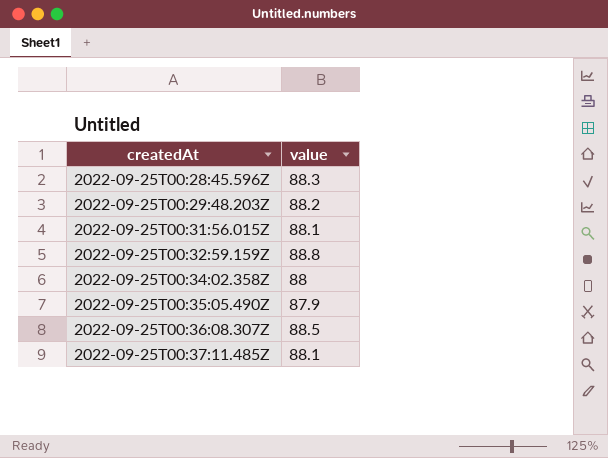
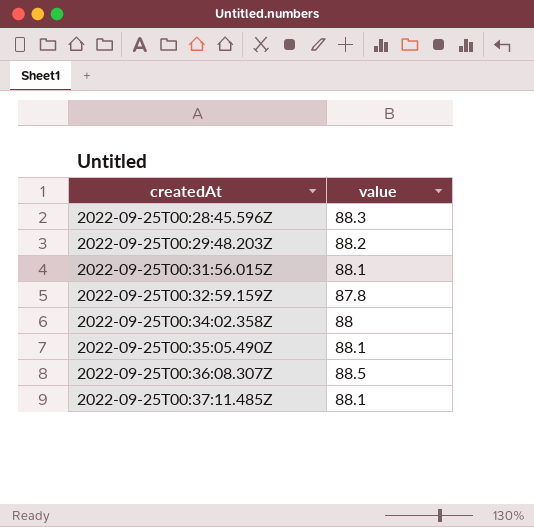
2022-09-25T00:32:59.159Z | value: 88.8 -> 87.8
2022-09-25T00:35:05.490Z | value: 87.9 -> 88.1

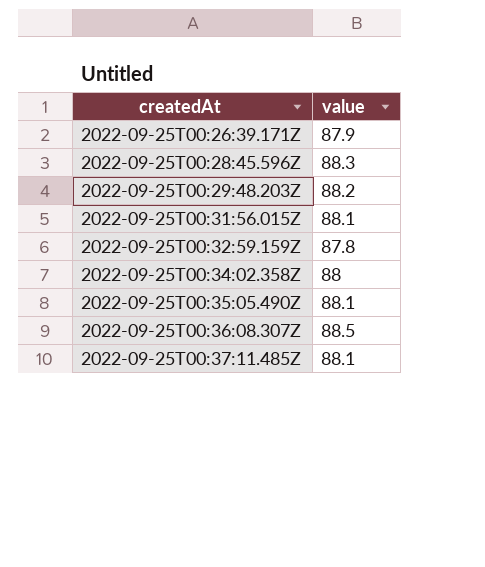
row 2022-09-25T00:26:39.171Z: none -> 87.9

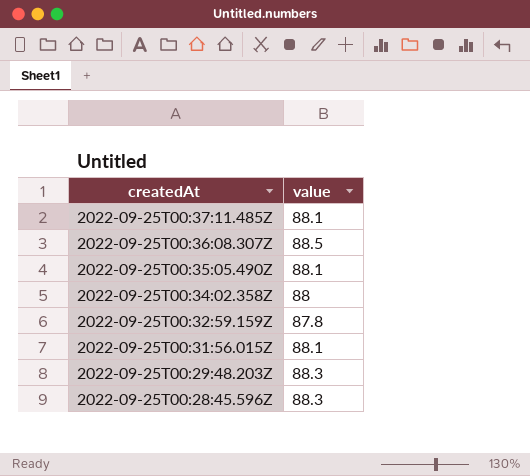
row order: createdAt ascending -> createdAt descending
row 2022-09-25T00:26:39.171Z: 87.9 -> none
2022-09-25T00:29:48.203Z | value: 88.2 -> 88.3

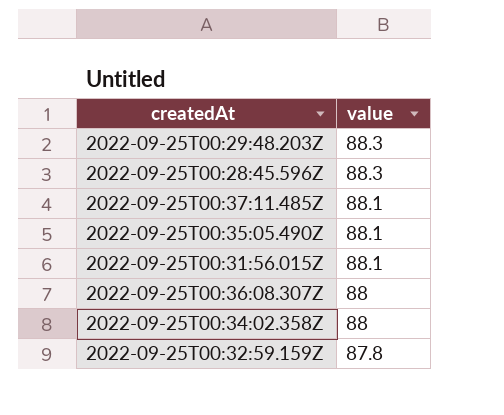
row order: createdAt descending -> value descending
2022-09-25T00:36:08.307Z | value: 88.5 -> 88

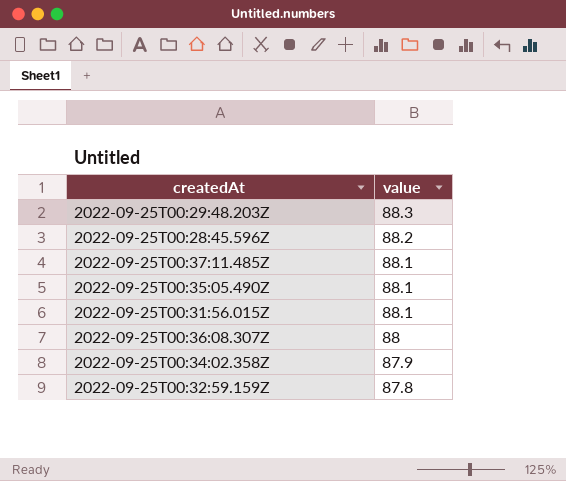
2022-09-25T00:28:45.596Z | value: 88.3 -> 88.2
2022-09-25T00:34:02.358Z | value: 88 -> 87.9

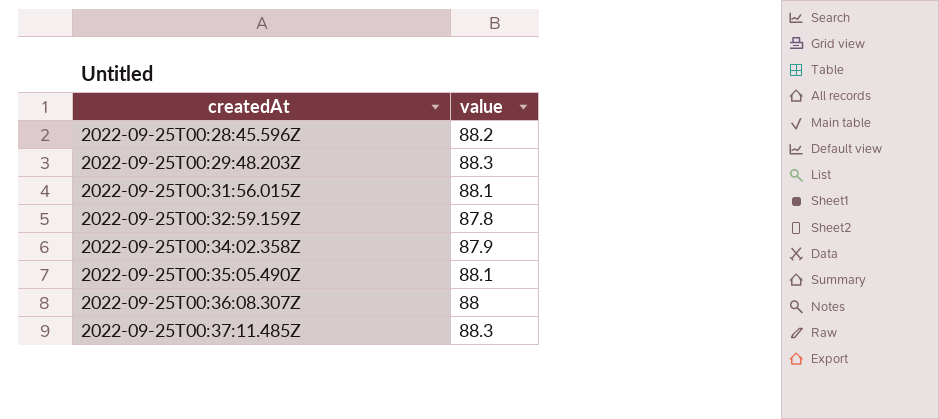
row order: value descending -> createdAt ascending
2022-09-25T00:37:11.485Z | value: 88.1 -> 88.3

